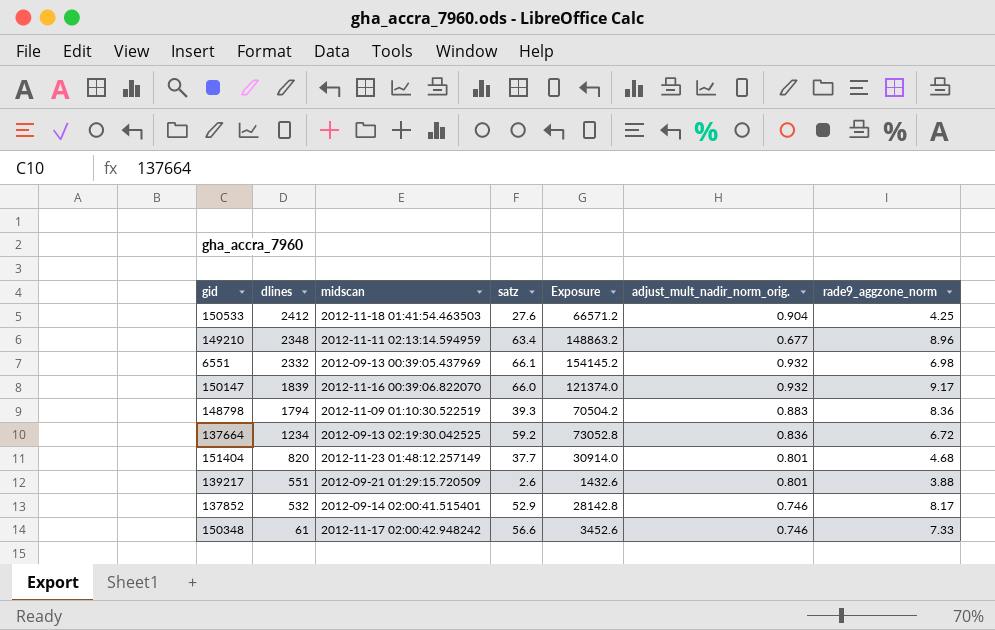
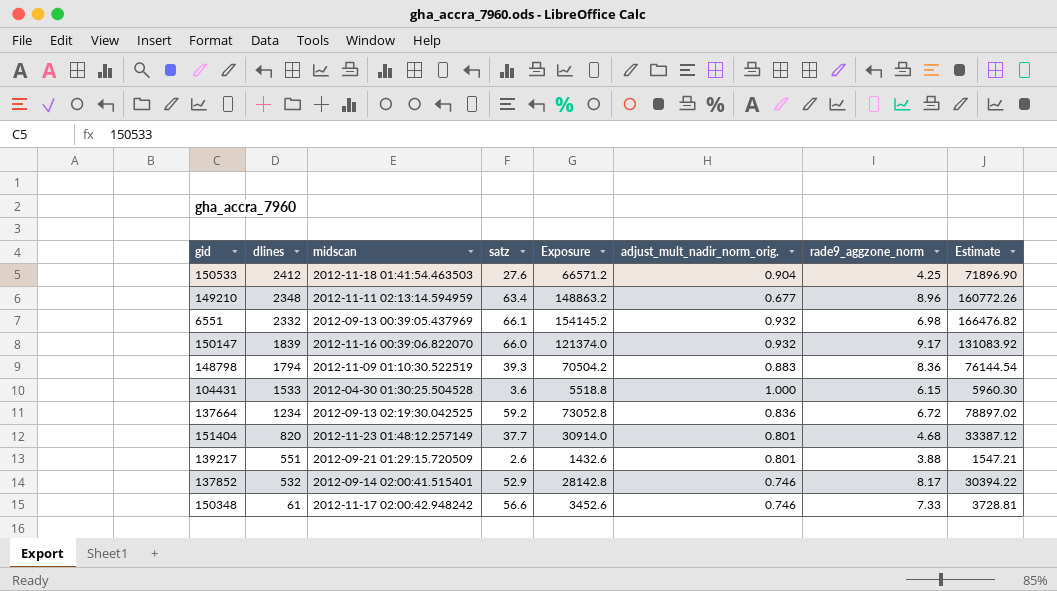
column Estimate | formula: none -> [Exposure] * 1.08
row 104431: none -> 1533 | 2012-04-30 01:30:25.504528 | 3.6 | 5518.8 | 1.000 | 6.15 | 5960.30

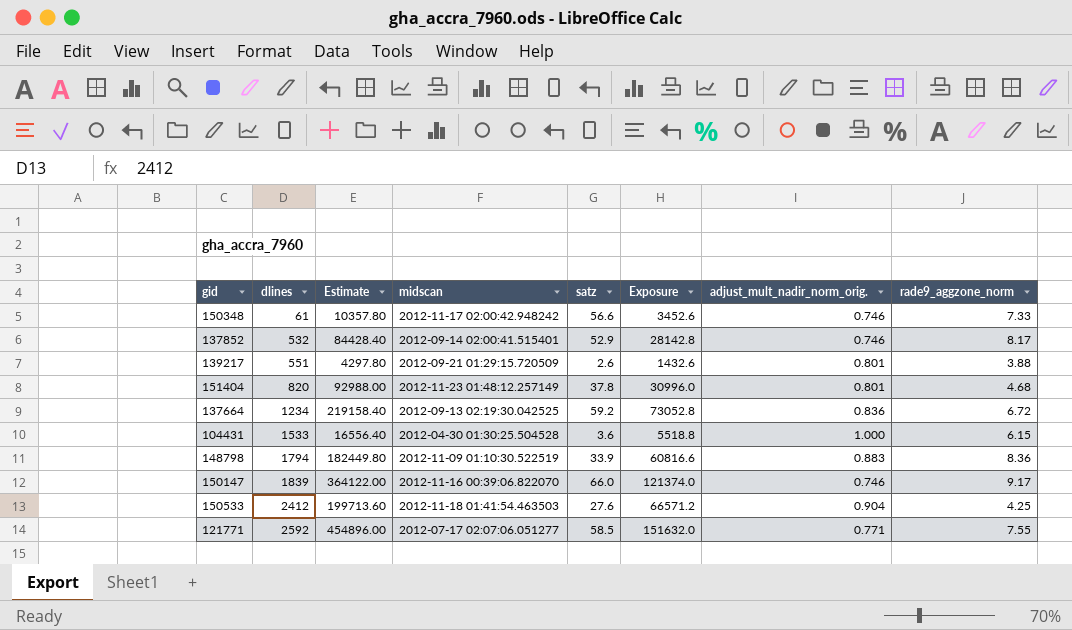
row order: dlines descending -> dlines ascending
column Estimate | formula: [Exposure] * 1.08 -> [Exposure] * 3
column Estimate | position: 8 -> 3
row 149210: 2348 | 2012-11-11 02:13:14.594959 | 63.4 | 148863.2 | 0.677 | 8.96 | 160772.26 -> none
row 6551: 2332 | 2012-09-13 00:39:05.437969 | 66.1 | 154145.2 | 0.932 | 6.98 | 166476.82 -> none
151404 | satz: 37.7 -> 37.8
151404 | Exposure: 30914.0 -> 30996.0
148798 | satz: 39.3 -> 33.9
148798 | Exposure: 70504.2 -> 60816.6
150147 | adjust_mult_nadir_norm_orig.: 0.932 -> 0.746
row 121771: none -> 2592 | 454896.00 | 2012-07-17 02:07:06.051277 | 58.5 | 151632.0 | 0.771 | 7.55

